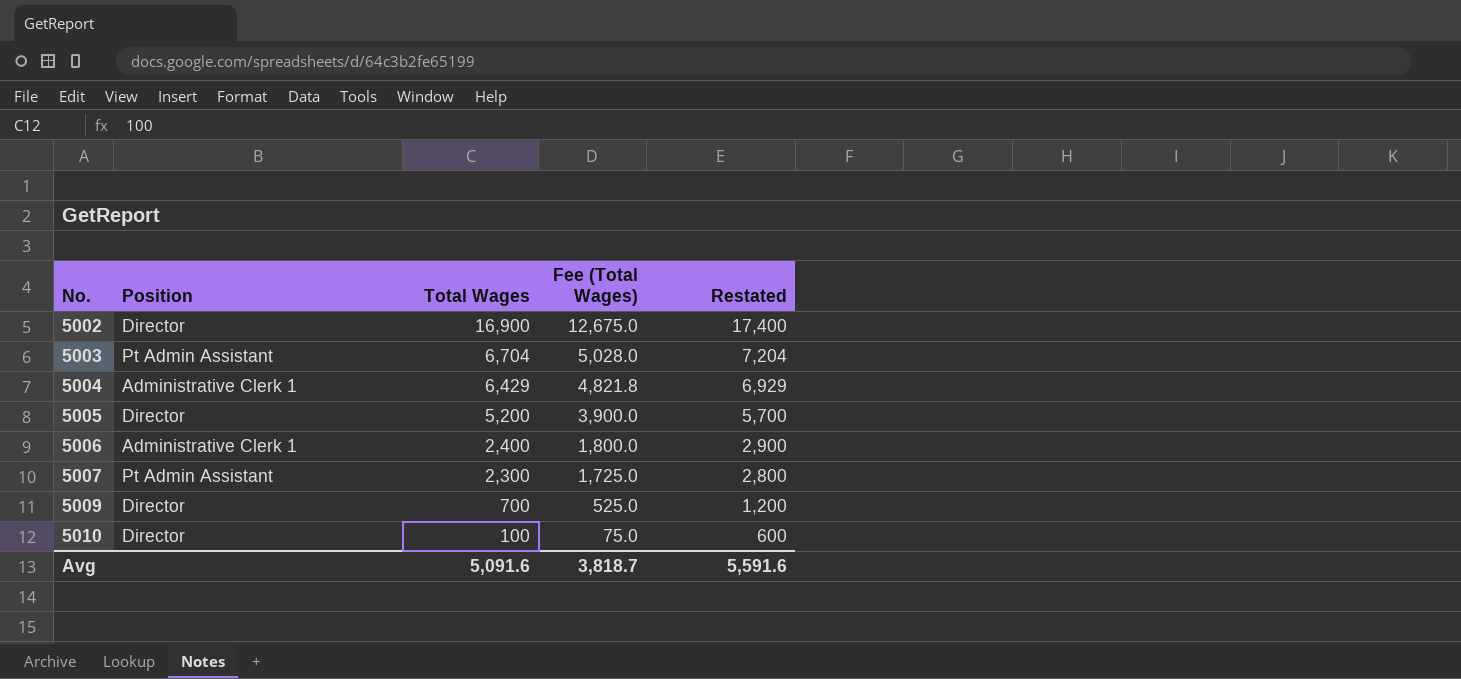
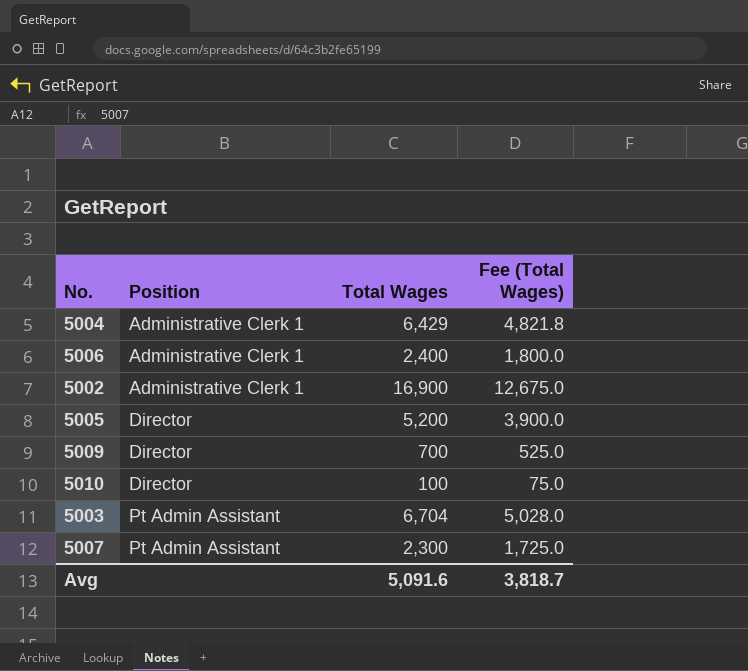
row order: No. ascending -> Position ascending
column Restated | formula: [Total Wages] + 500 -> none
5002 | Position: Director -> Administrative Clerk 1

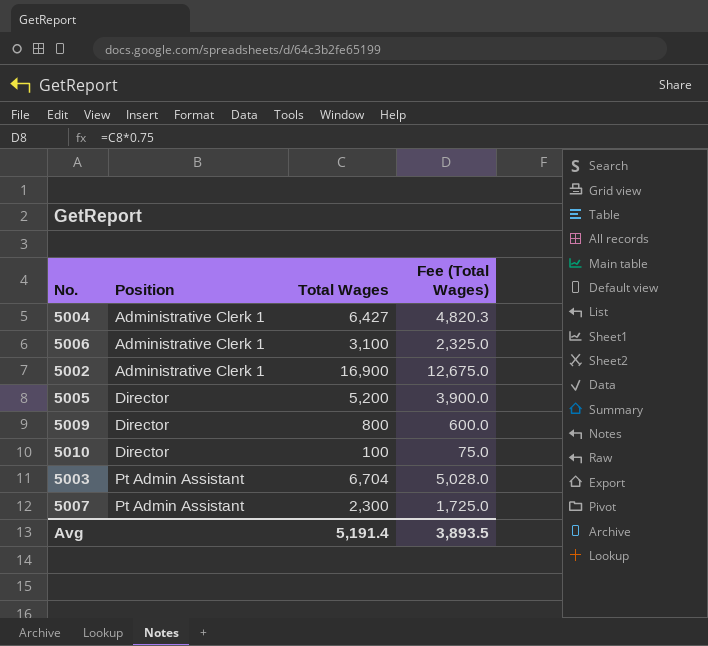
5004 | Total Wages: 6,429 -> 6,427
5004 | Fee (Total Wages): 4,821.8 -> 4,820.3
5006 | Total Wages: 2,400 -> 3,100
5006 | Fee (Total Wages): 1,800.0 -> 2,325.0
5009 | Total Wages: 700 -> 800
5009 | Fee (Total Wages): 525.0 -> 600.0
Avg | Total Wages: 5,091.6 -> 5,191.4
Avg | Fee (Total Wages): 3,818.7 -> 3,893.5

